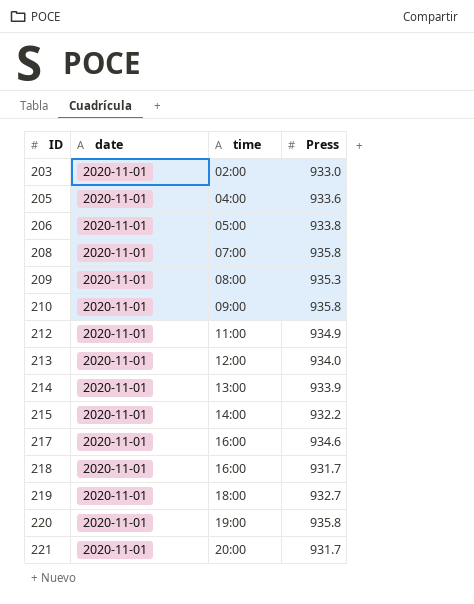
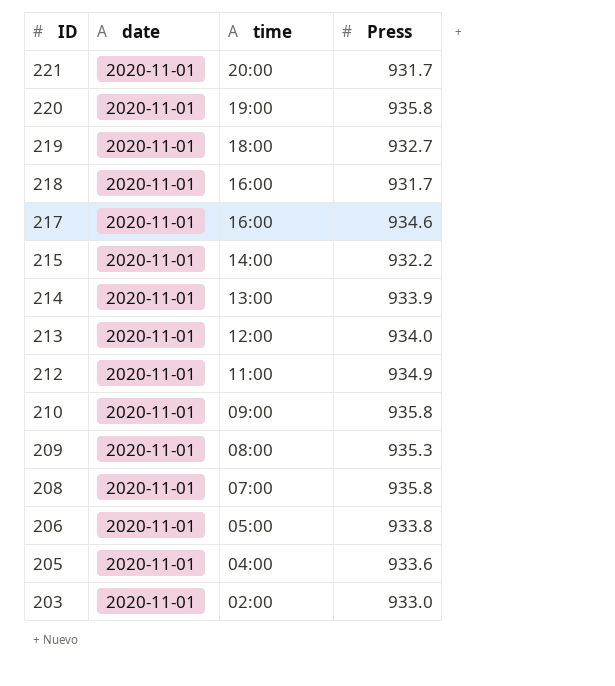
row order: ID ascending -> ID descending

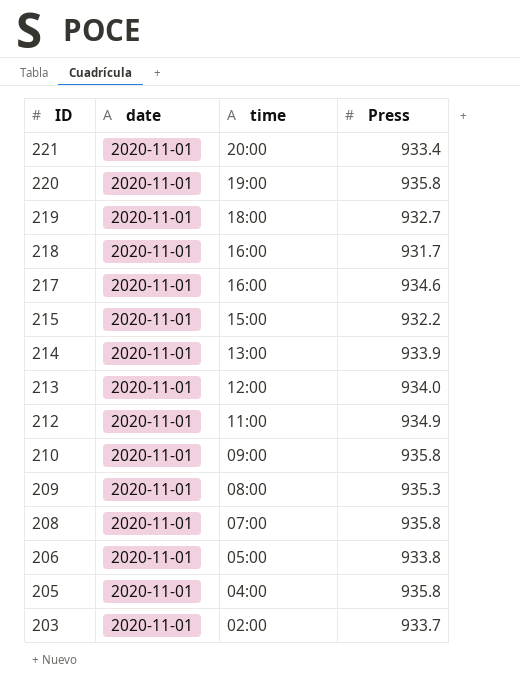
221 | Press: 931.7 -> 933.4
215 | time: 14:00 -> 15:00
205 | Press: 933.6 -> 935.8
203 | Press: 933.0 -> 933.7

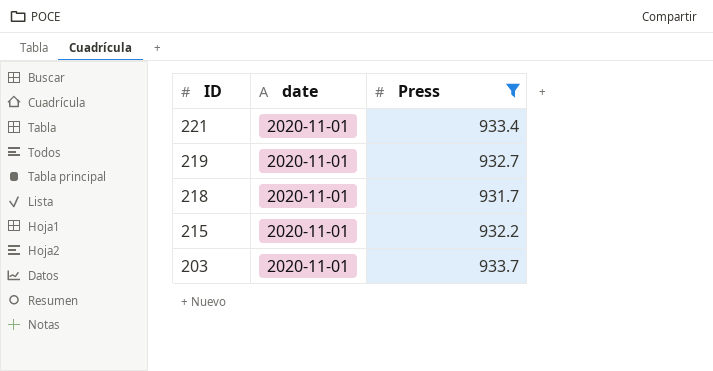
filter: none -> Press <= 933.7
column time | position: 3 -> none

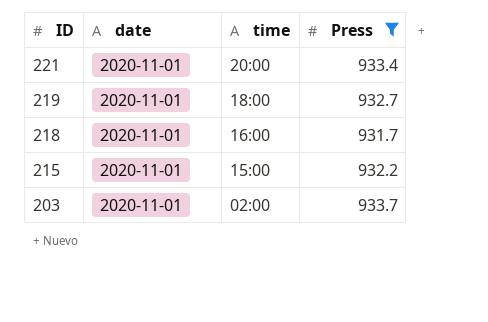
column time | position: none -> 3

